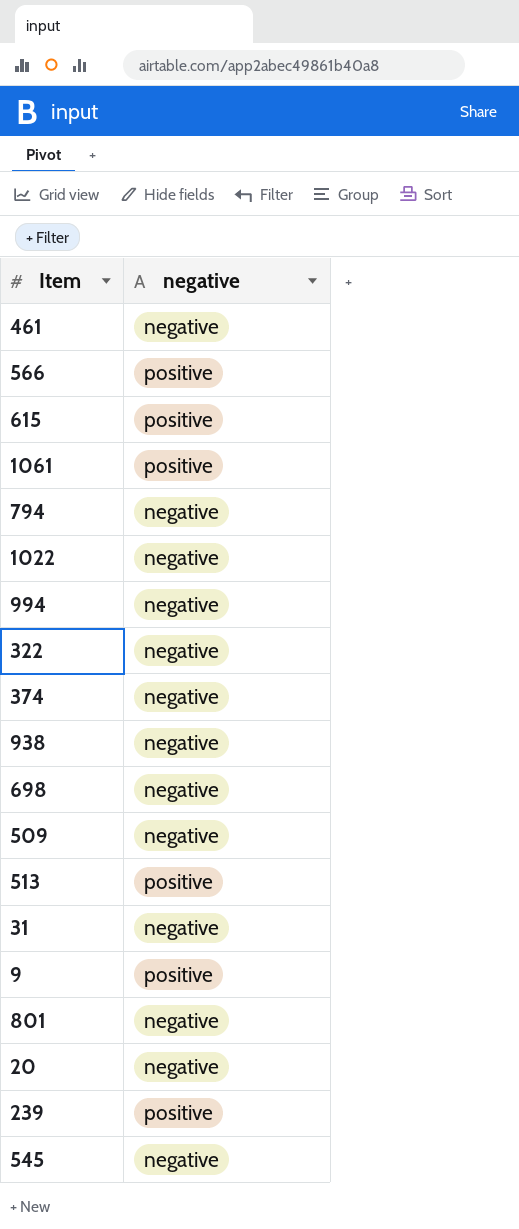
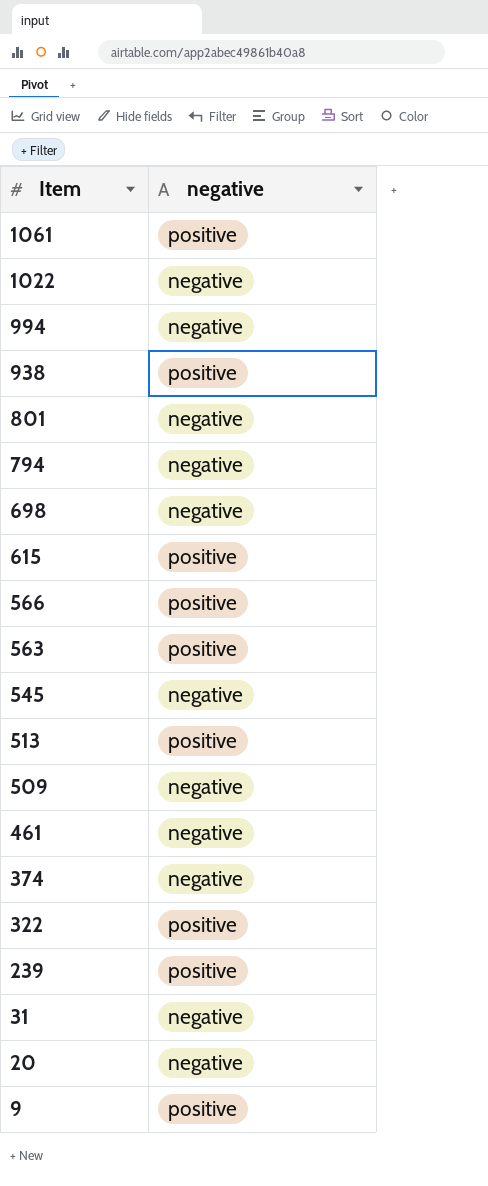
row order: none -> Item descending
938 | negative: negative -> positive
row 563: none -> positive
322 | negative: negative -> positive

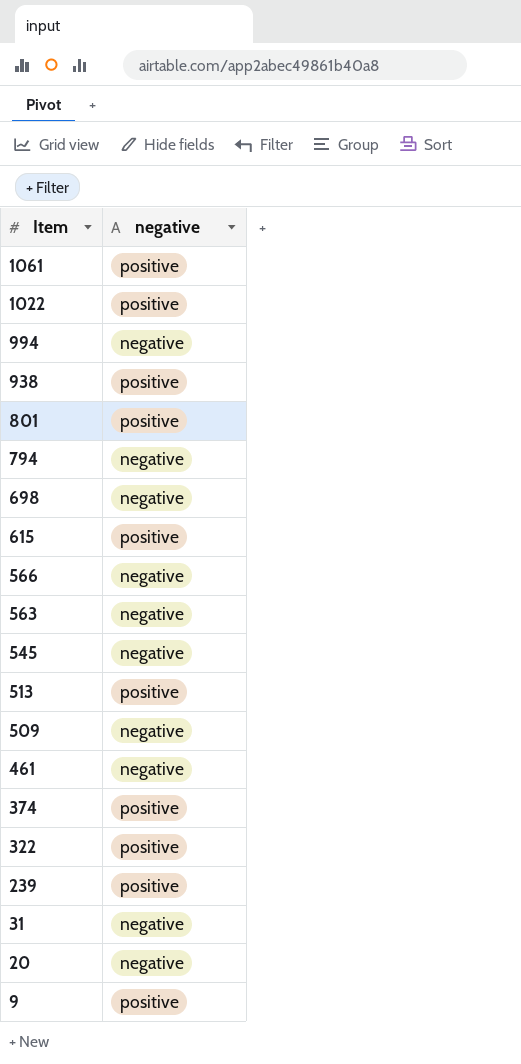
1022 | negative: negative -> positive
801 | negative: negative -> positive
566 | negative: positive -> negative
563 | negative: positive -> negative
374 | negative: negative -> positive

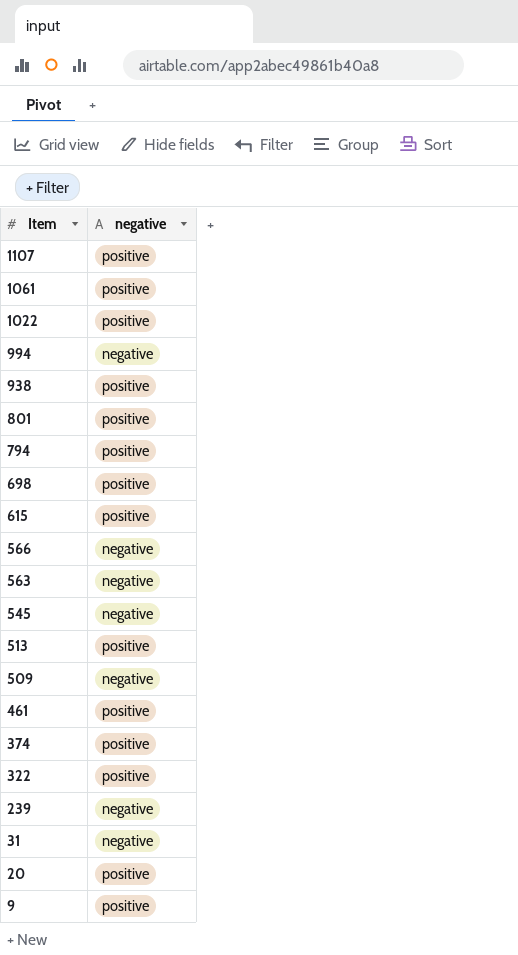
row 1107: none -> positive
794 | negative: negative -> positive
698 | negative: negative -> positive
461 | negative: negative -> positive
239 | negative: positive -> negative
20 | negative: negative -> positive

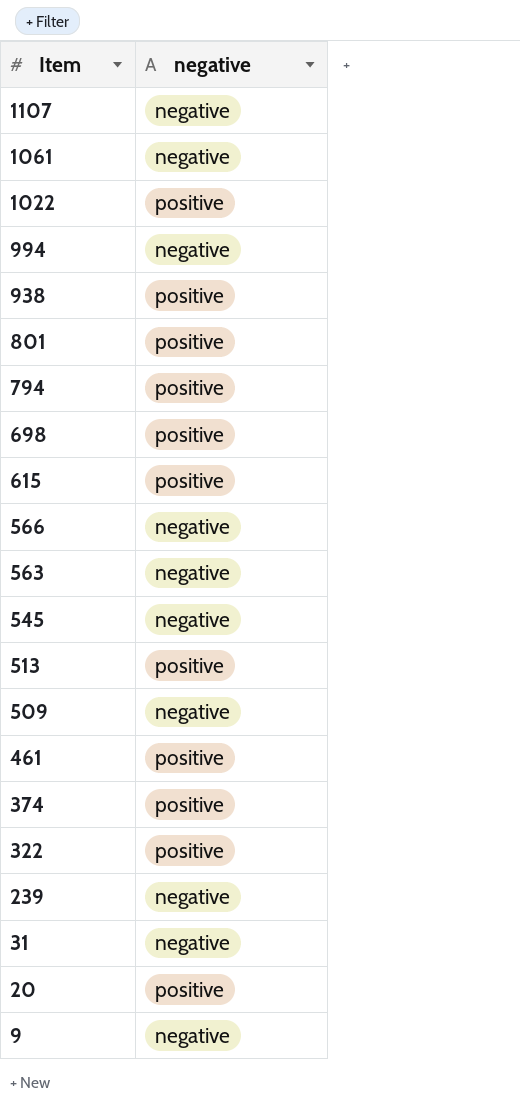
1107 | negative: positive -> negative
1061 | negative: positive -> negative
9 | negative: positive -> negative

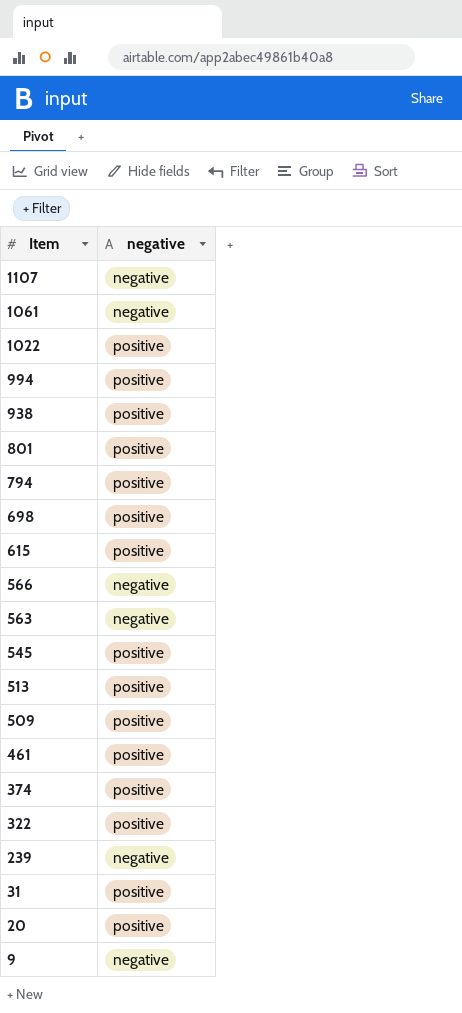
994 | negative: negative -> positive
545 | negative: negative -> positive
509 | negative: negative -> positive
31 | negative: negative -> positive

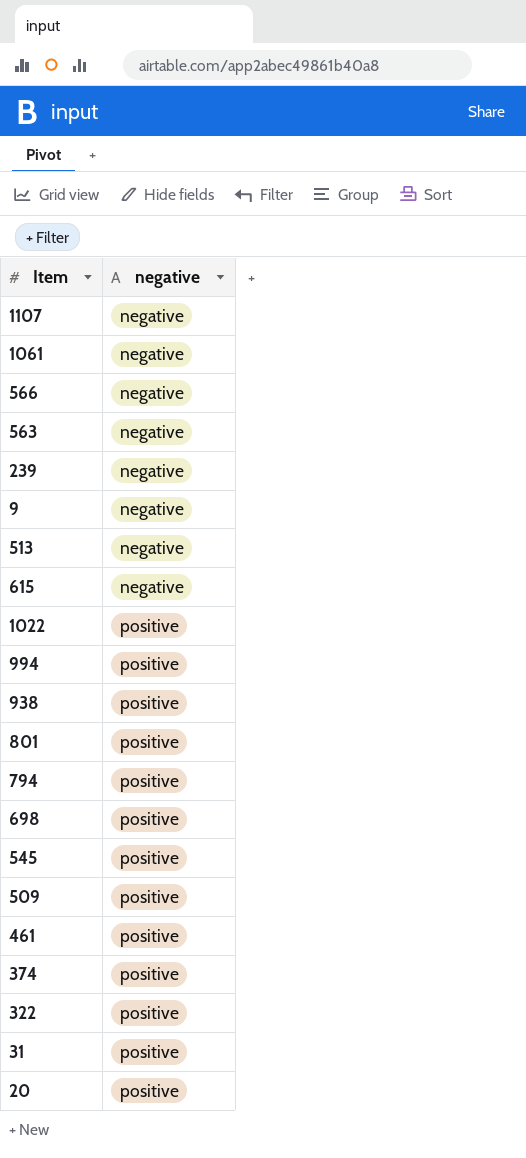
row order: Item descending -> negative ascending
513 | negative: positive -> negative
615 | negative: positive -> negative

